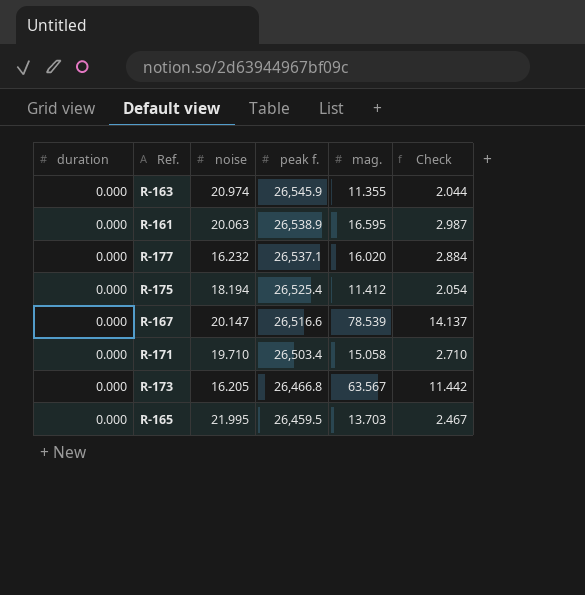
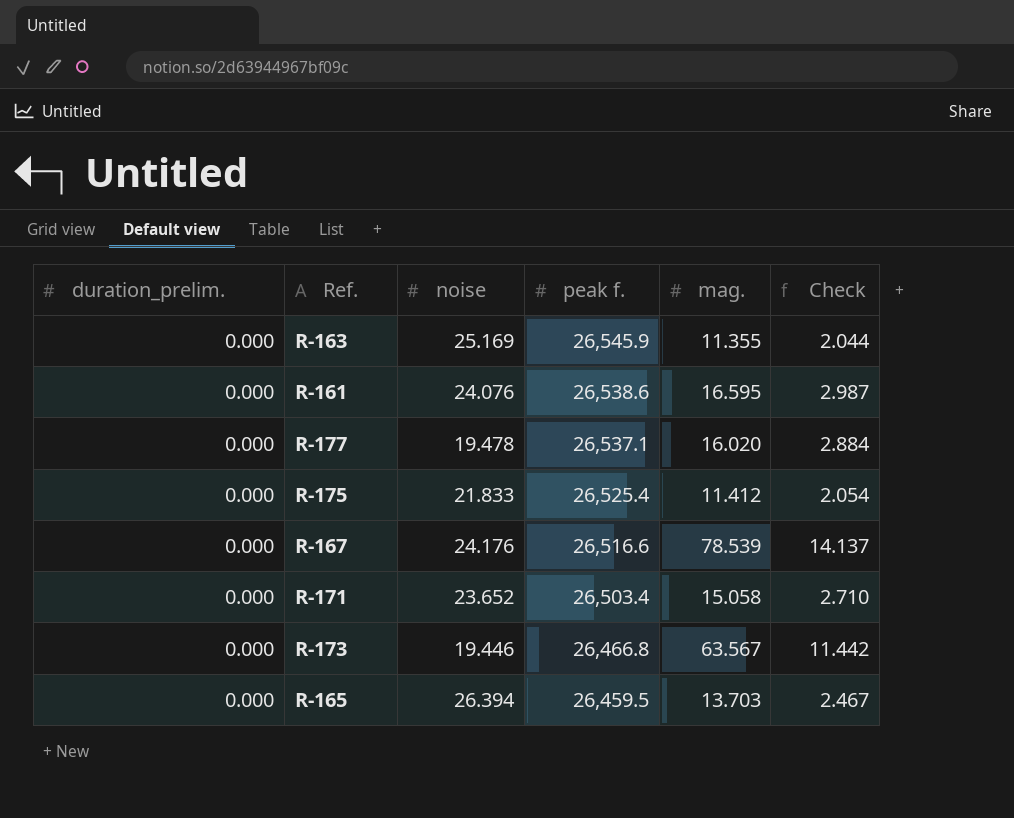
column name: duration -> duration_prelim.
R-163 | noise: 20.974 -> 25.169
R-161 | noise: 20.063 -> 24.076
R-161 | peak f.: 26,538.9 -> 26,538.6
R-177 | noise: 16.232 -> 19.478
R-175 | noise: 18.194 -> 21.833
R-167 | noise: 20.147 -> 24.176
R-171 | noise: 19.710 -> 23.652
R-173 | noise: 16.205 -> 19.446
R-165 | noise: 21.995 -> 26.394

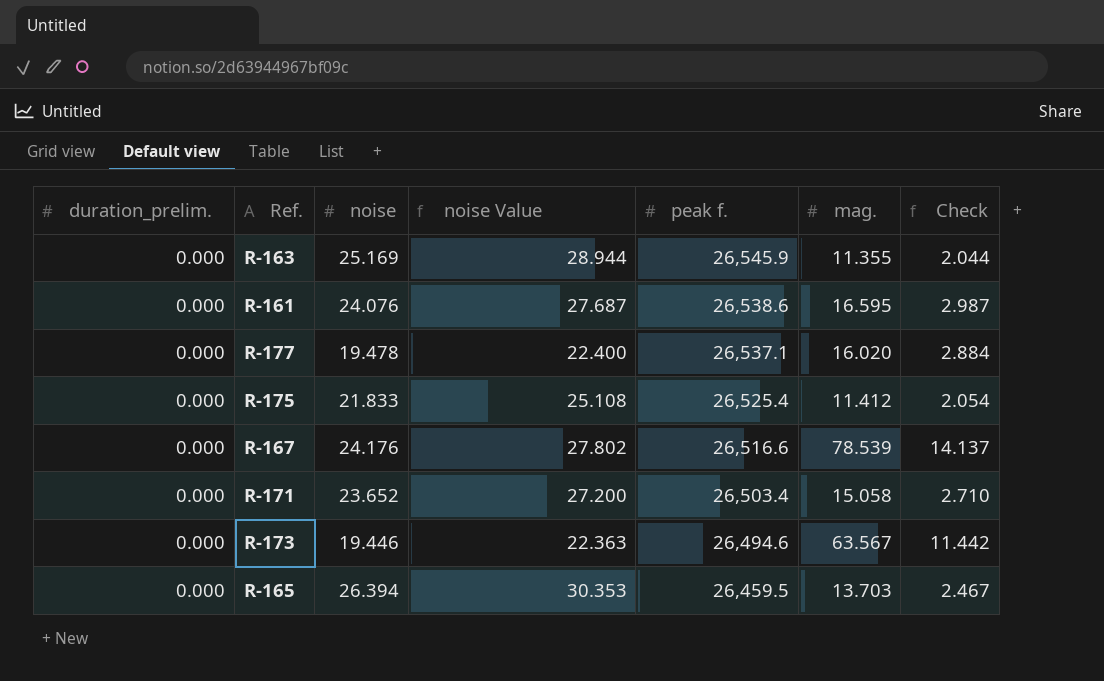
column noise Value | formula: none -> [noise] * 1.15
R-173 | peak f.: 26,466.8 -> 26,494.6

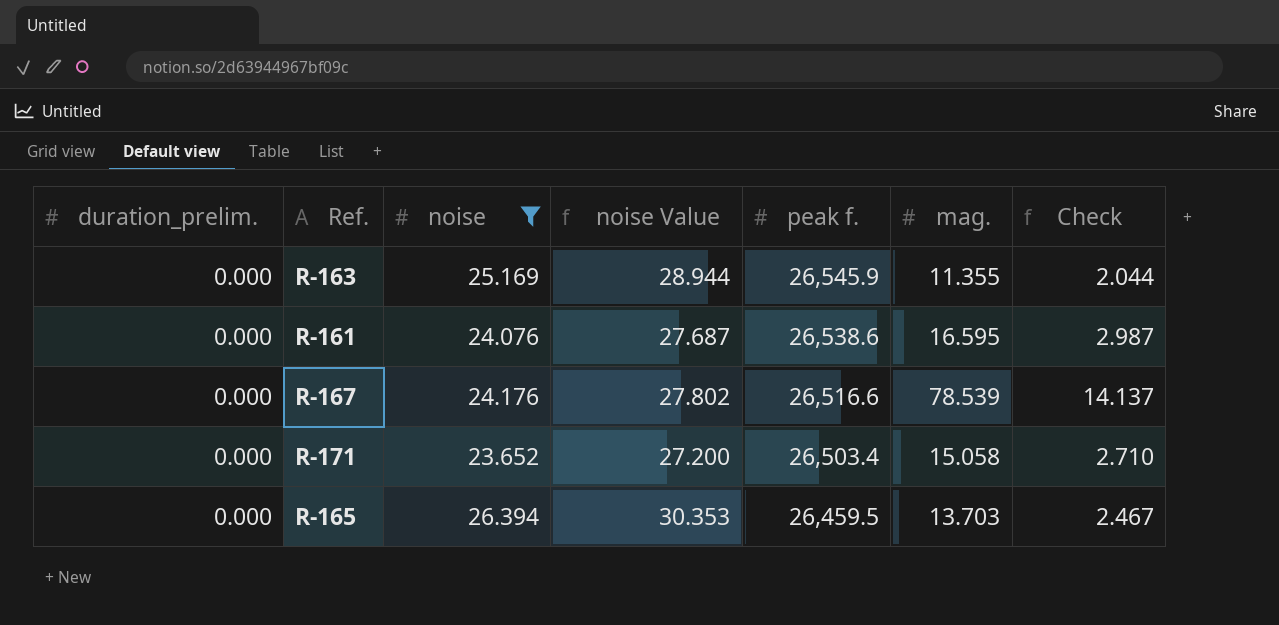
filter: none -> noise >= 23.652

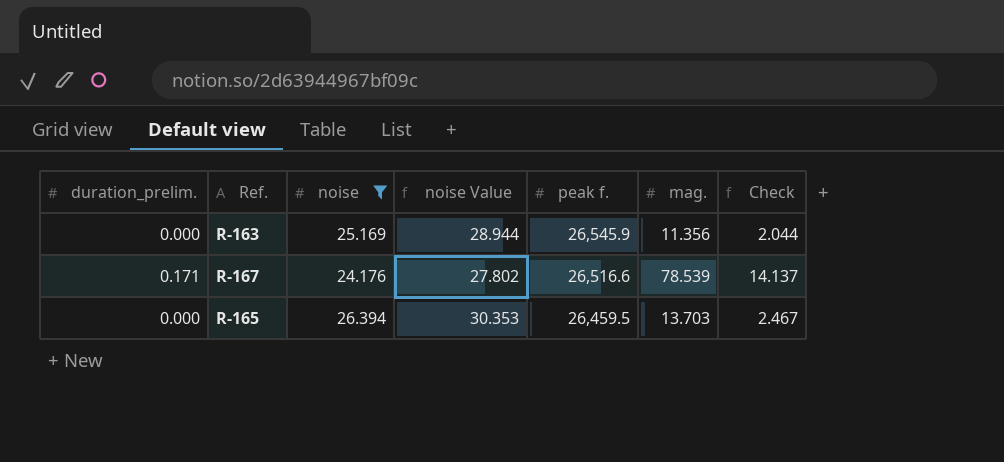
row R-161: 0.000 | 24.076 | 27.687 | 26,538.6 | 16.595 | 2.987 -> none
row R-171: 0.000 | 23.652 | 27.200 | 26,503.4 | 15.058 | 2.710 -> none
R-163 | mag.: 11.355 -> 11.356
R-167 | duration_prelim.: 0.000 -> 0.171

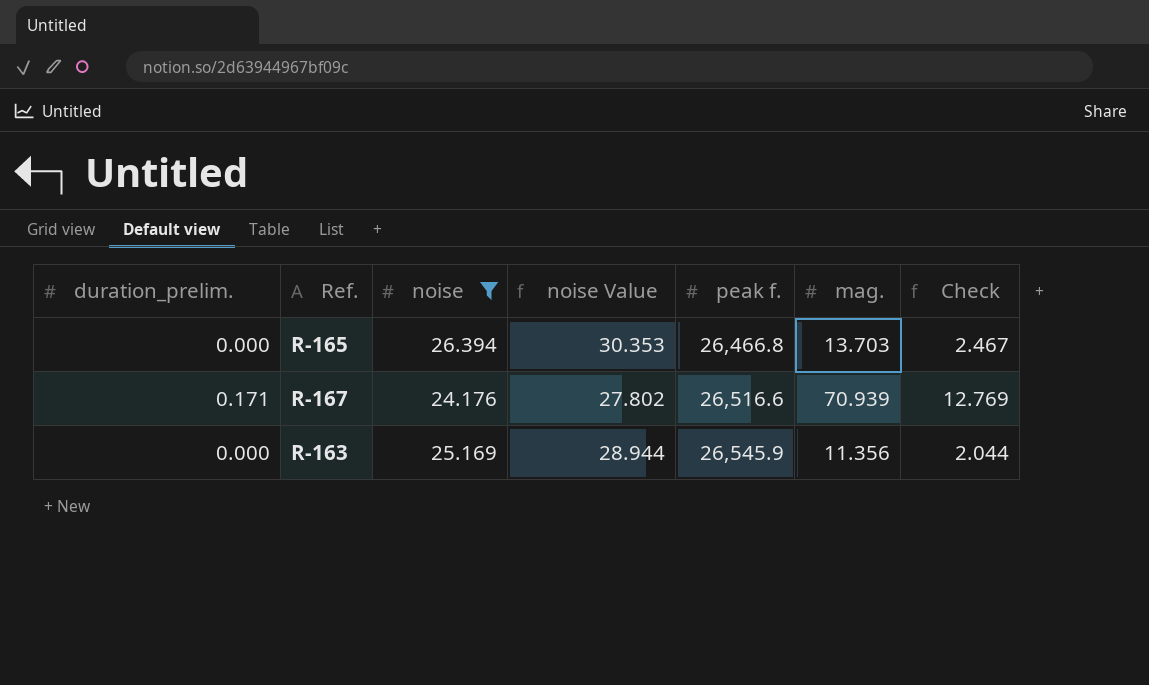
row order: peak f. descending -> peak f. ascending
R-165 | peak f.: 26,459.5 -> 26,466.8
R-167 | mag.: 78.539 -> 70.939
R-167 | Check: 14.137 -> 12.769

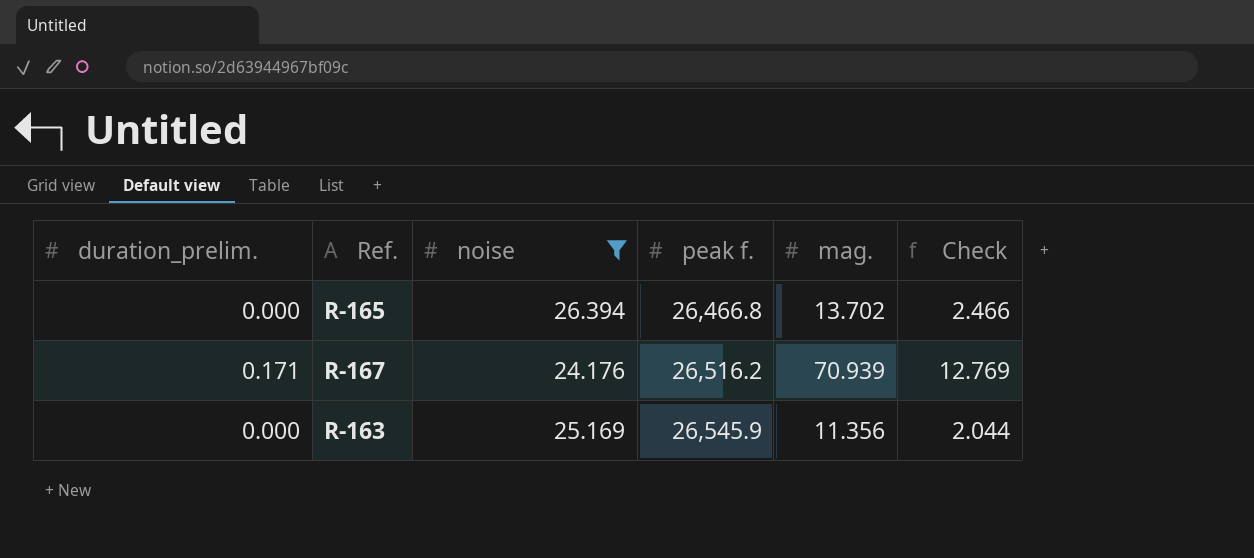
column noise Value | formula: [noise] * 1.15 -> none
R-165 | mag.: 13.703 -> 13.702
R-165 | Check: 2.467 -> 2.466
R-167 | peak f.: 26,516.6 -> 26,516.2

